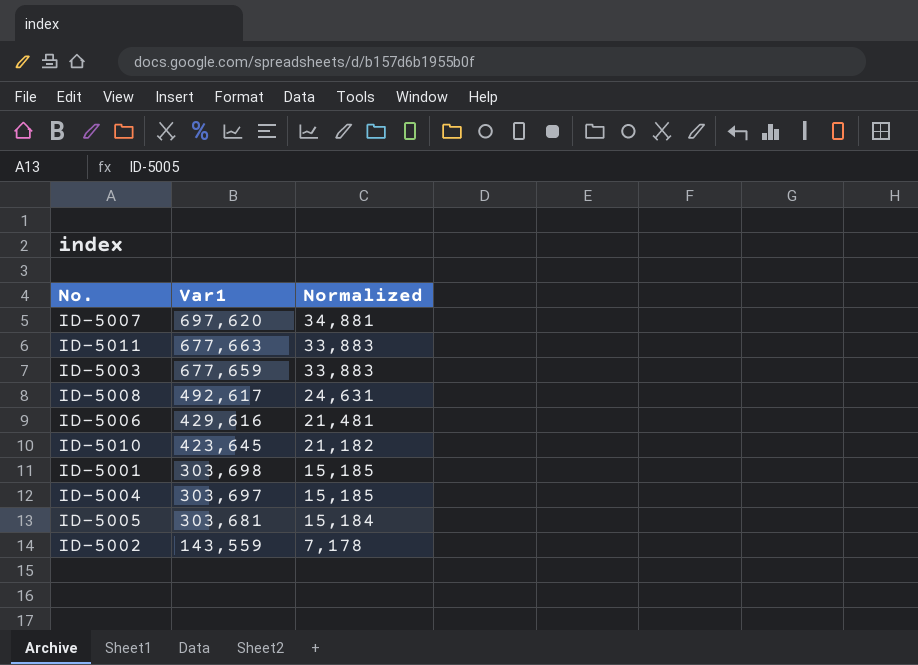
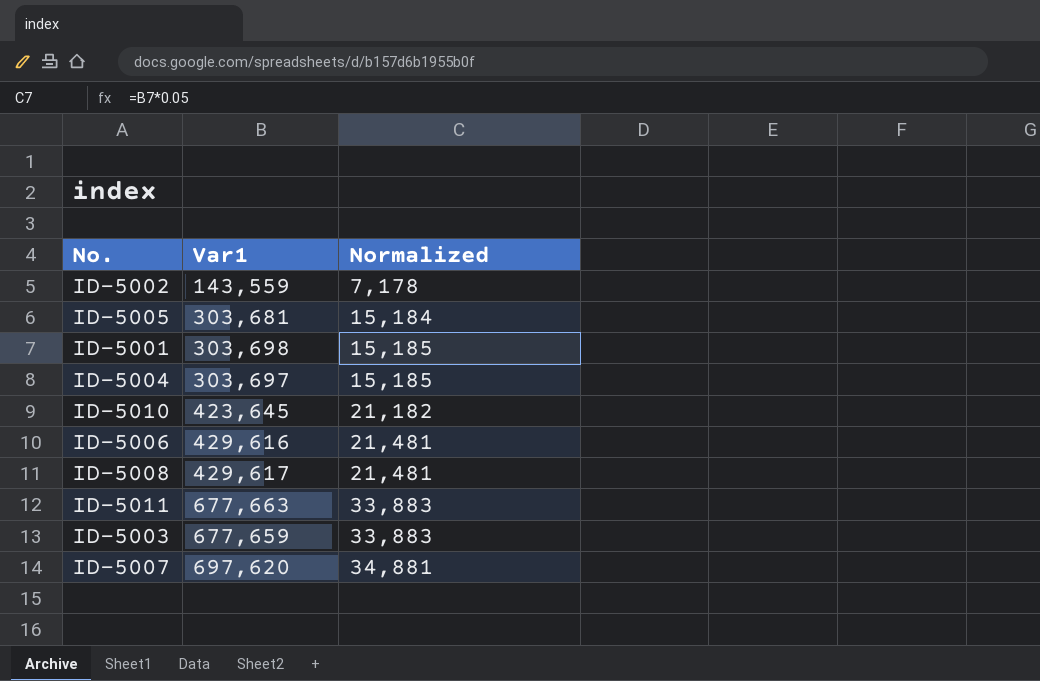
row order: Var1 descending -> Normalized ascending
ID-5008 | Var1: 492,617 -> 429,617
ID-5008 | Normalized: 24,631 -> 21,481

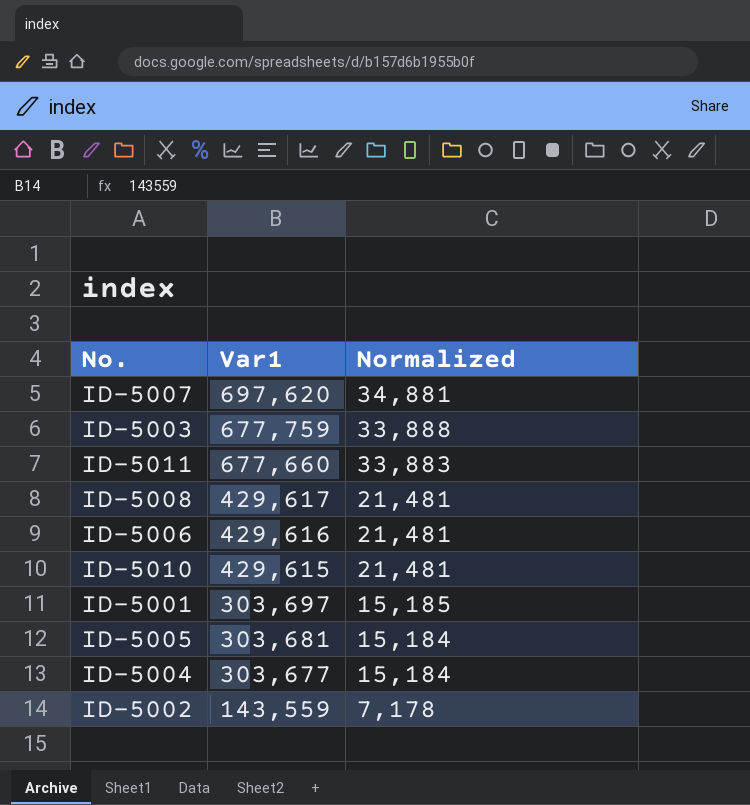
row order: Normalized ascending -> Var1 descending
ID-5003 | Var1: 677,659 -> 677,759
ID-5003 | Normalized: 33,883 -> 33,888
ID-5011 | Var1: 677,663 -> 677,660
ID-5010 | Var1: 423,645 -> 429,615
ID-5010 | Normalized: 21,182 -> 21,481
ID-5001 | Var1: 303,698 -> 303,697
ID-5004 | Var1: 303,697 -> 303,677
ID-5004 | Normalized: 15,185 -> 15,184

